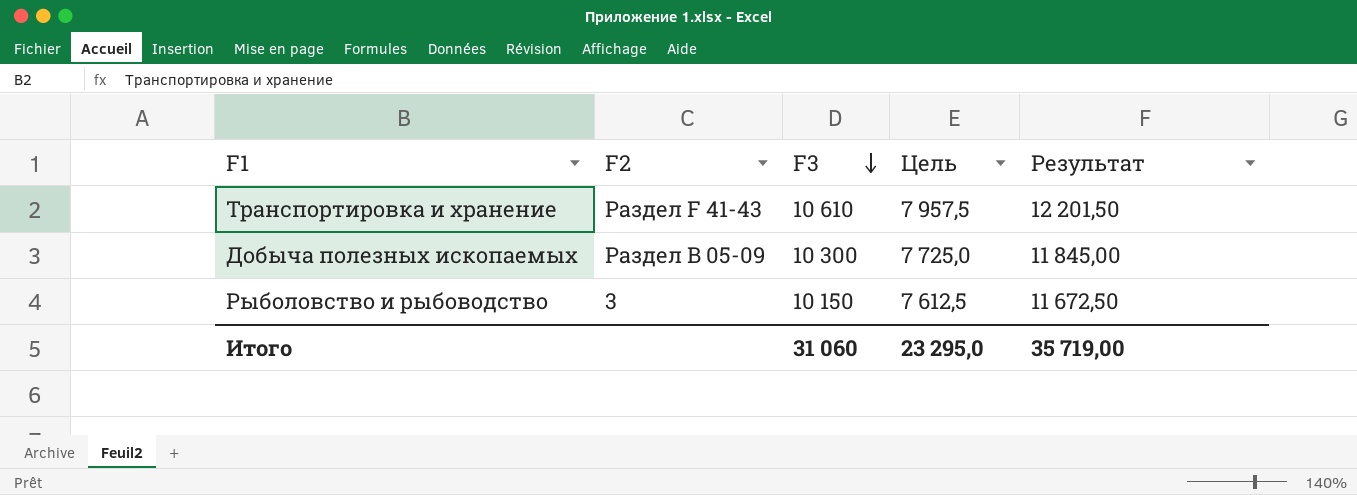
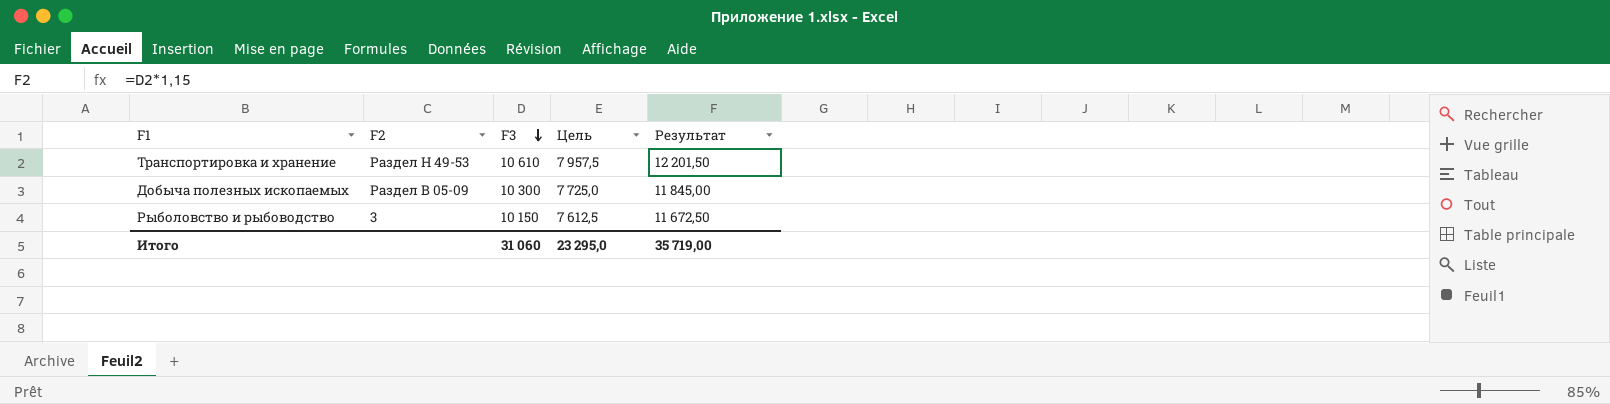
Транспортировка и хранение | F2: Раздел F 41-43 -> Раздел H 49-53

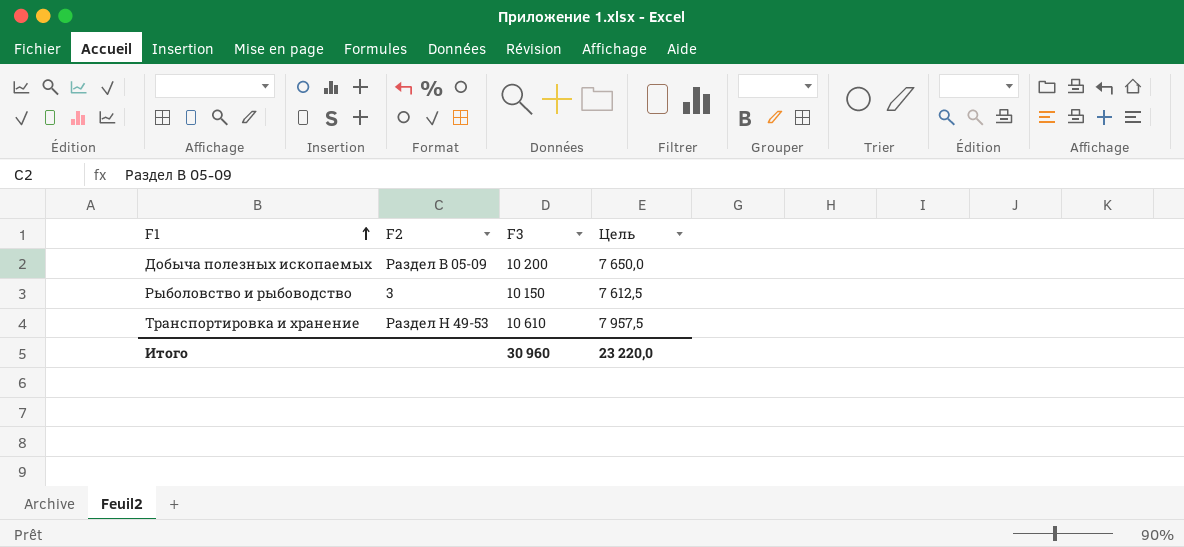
row order: F3 descending -> F1 ascending
column Результат | formula: [F3] * 1,15 -> none
Добыча полезных ископаемых | F3: 10 300 -> 10 200
Добыча полезных ископаемых | Цель: 7 725,0 -> 7 650,0
Итого | F3: 31 060 -> 30 960
Итого | Цель: 23 295,0 -> 23 220,0

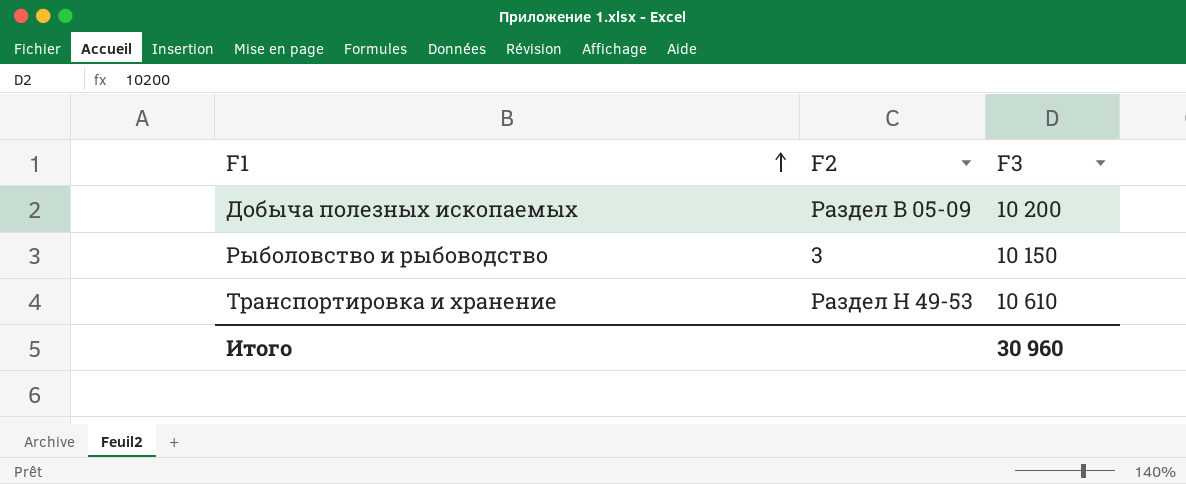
column Цель | formula: [F3] * 0,75 -> none

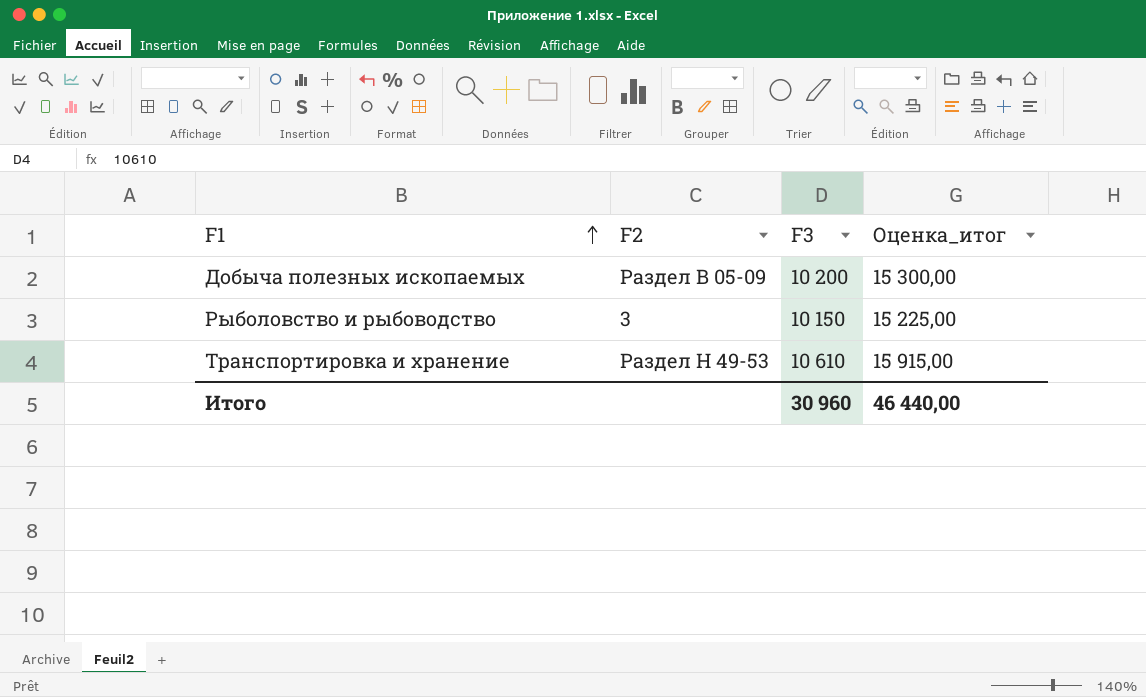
column Оценка_итог | formula: none -> [F3] * 1,5

